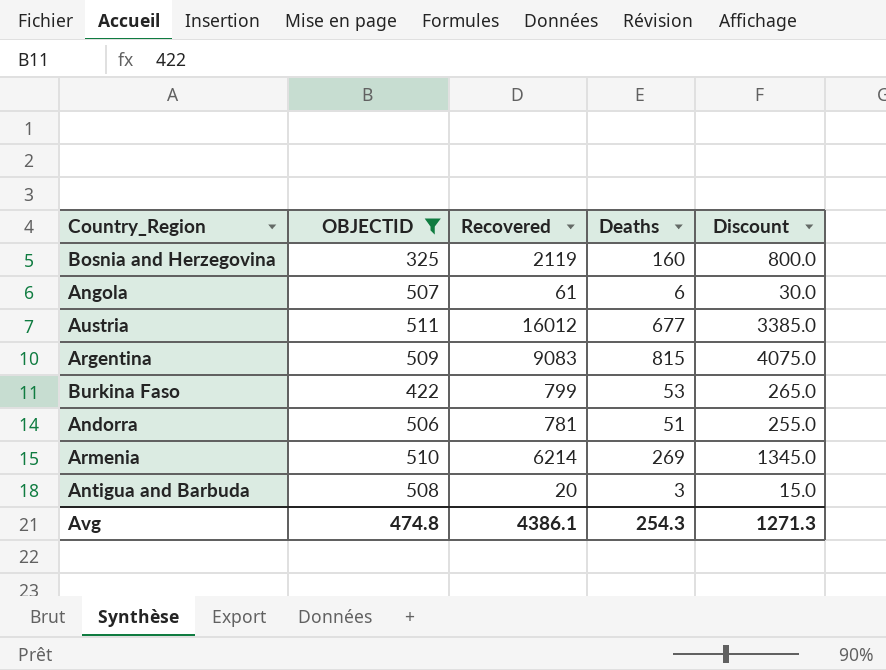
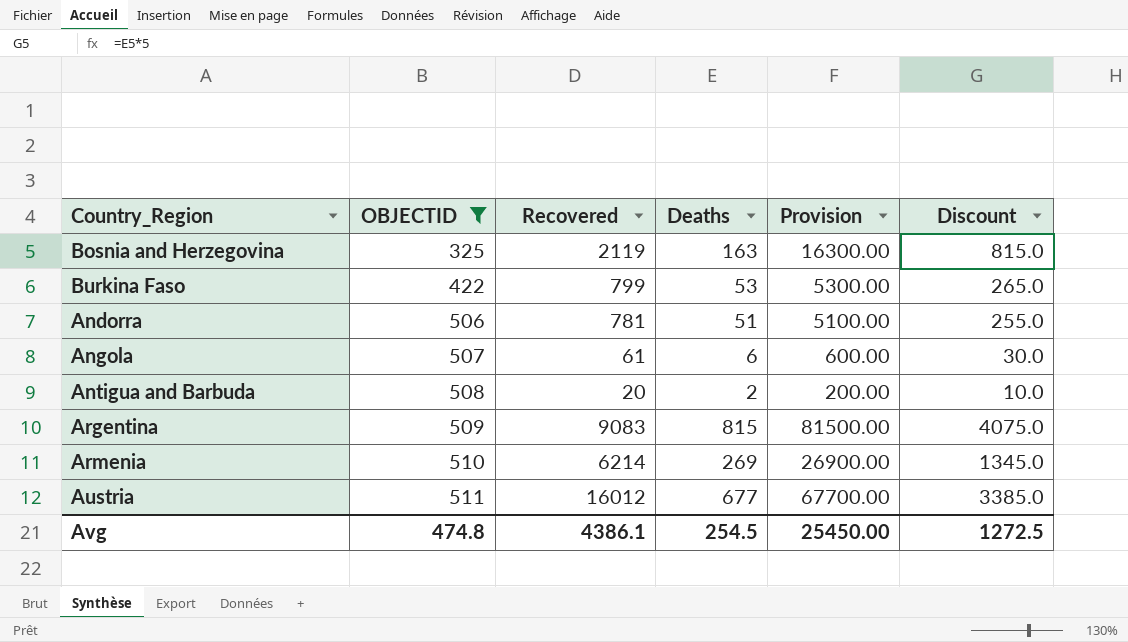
row order: none -> OBJECTID ascending
column Provision | formula: none -> [Deaths] * 100
Bosnia and Herzegovina | Deaths: 160 -> 163
Bosnia and Herzegovina | Discount: 800.0 -> 815.0
Antigua and Barbuda | Deaths: 3 -> 2
Antigua and Barbuda | Discount: 15.0 -> 10.0
Avg | Deaths: 254.3 -> 254.5
Avg | Discount: 1271.3 -> 1272.5

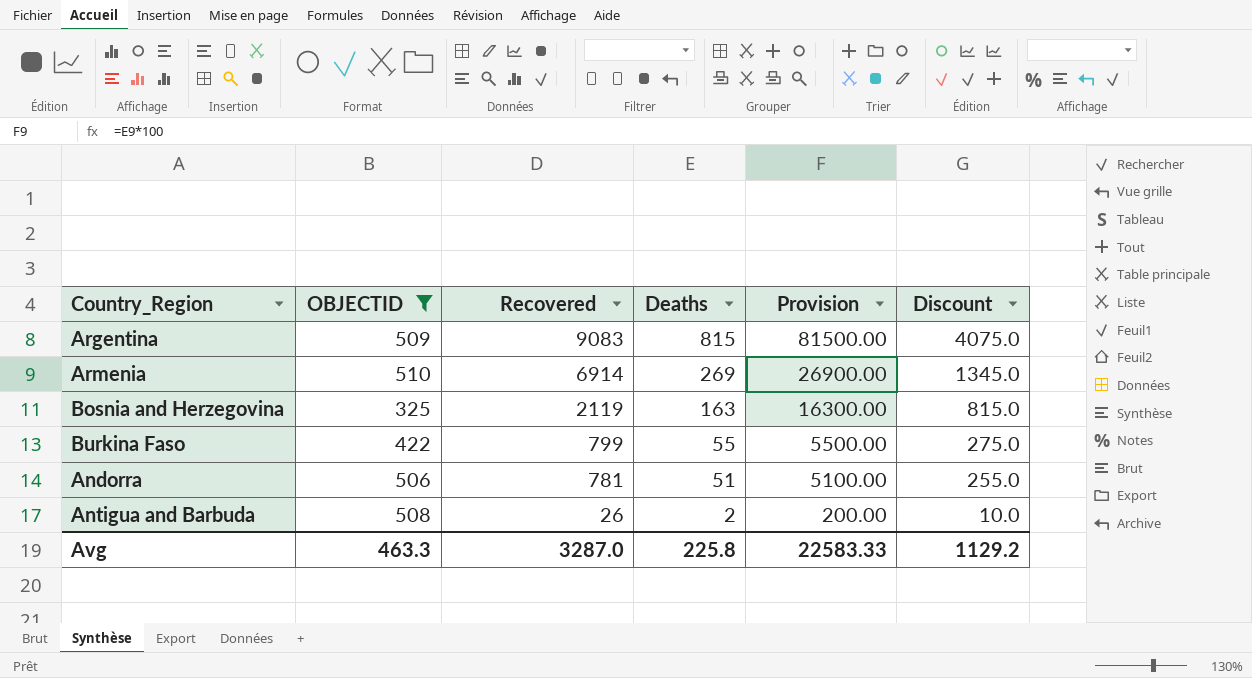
row order: OBJECTID ascending -> Recovered descending
row Angola: 507 | 61 | 6 | 600.00 | 30.0 -> none
row Austria: 511 | 16012 | 677 | 67700.00 | 3385.0 -> none
Armenia | Recovered: 6214 -> 6914
Burkina Faso | Deaths: 53 -> 55
Burkina Faso | Provision: 5300.00 -> 5500.00
Burkina Faso | Discount: 265.0 -> 275.0
Antigua and Barbuda | Recovered: 20 -> 26
Avg | OBJECTID: 474.8 -> 463.3
Avg | Recovered: 4386.1 -> 3287.0
Avg | Deaths: 254.5 -> 225.8
Avg | Provision: 25450.00 -> 22583.33
Avg | Discount: 1272.5 -> 1129.2

